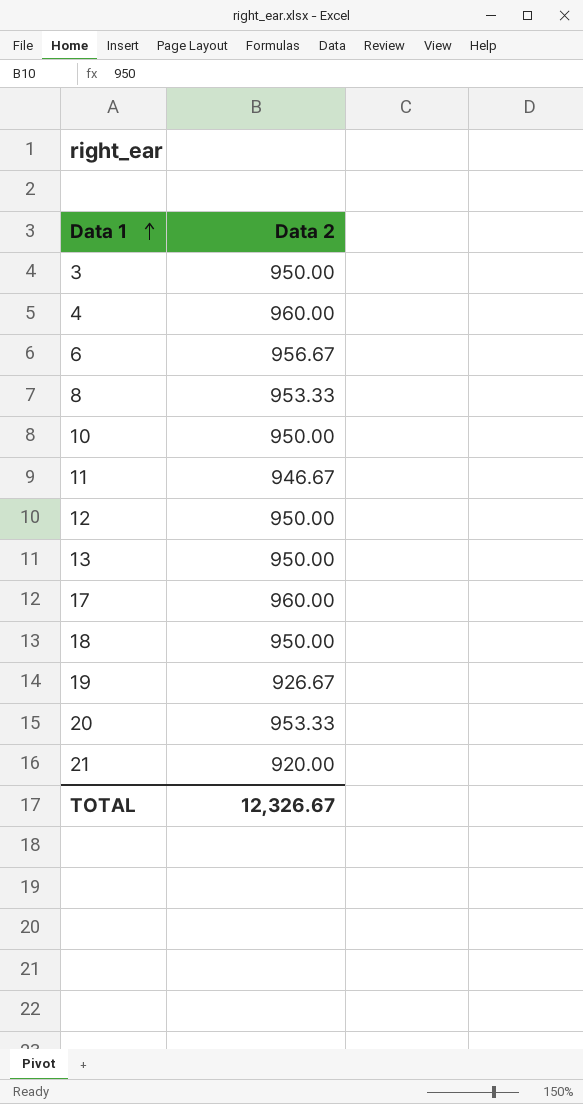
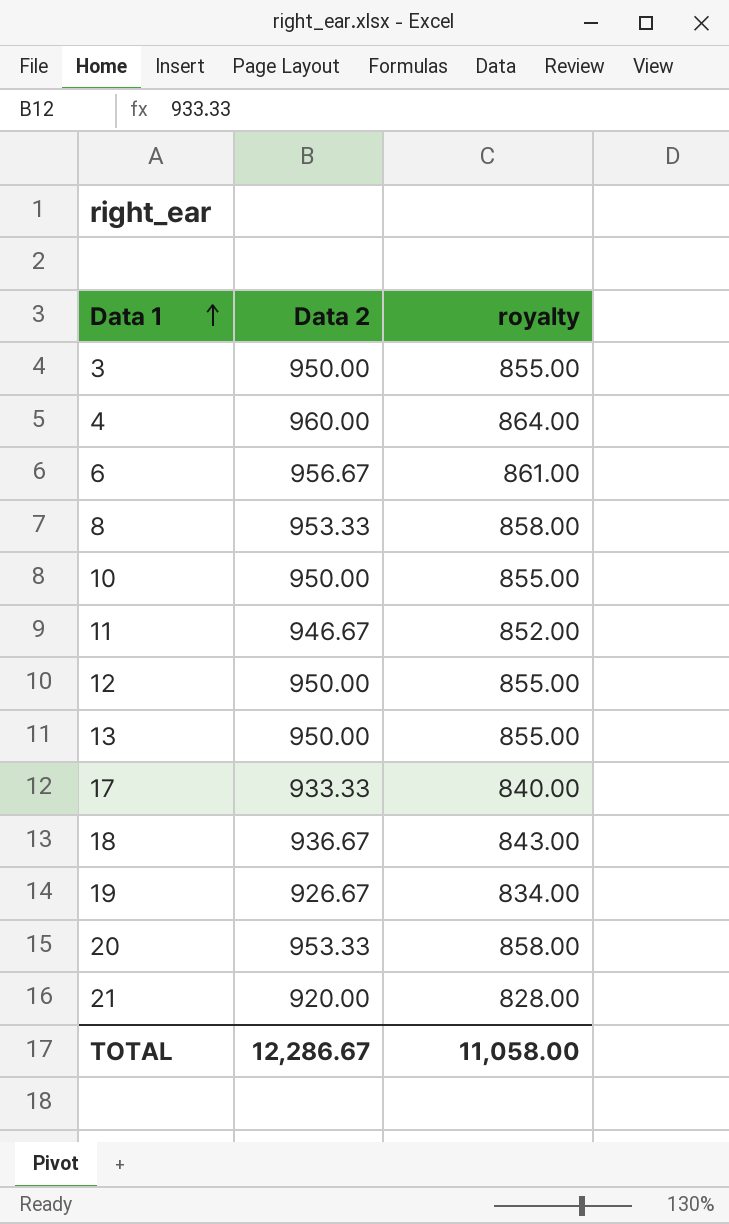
column royalty | formula: none -> [Data 2] * 0.9
17 | Data 2: 960.00 -> 933.33
18 | Data 2: 950.00 -> 936.67
TOTAL | Data 2: 12,326.67 -> 12,286.67

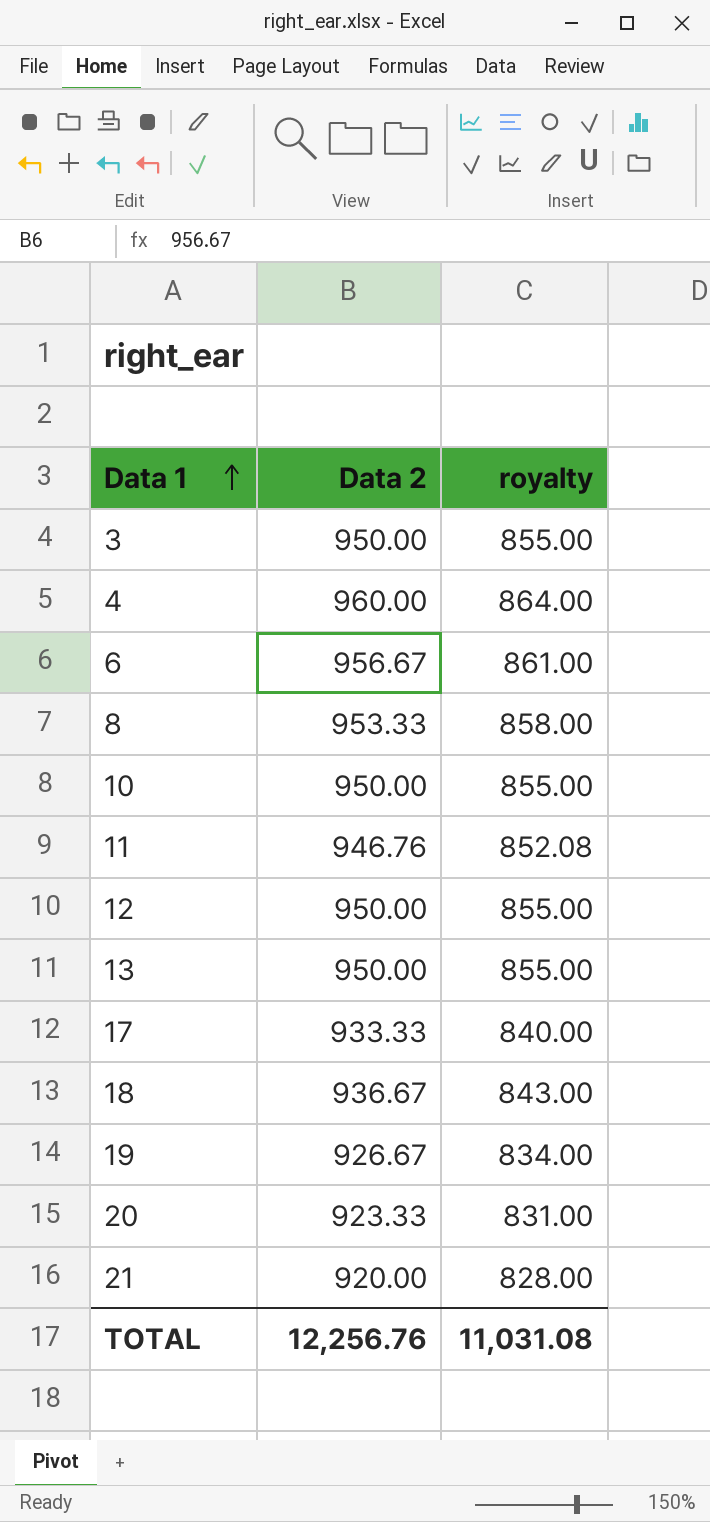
11 | Data 2: 946.67 -> 946.76
11 | royalty: 852.00 -> 852.08
20 | Data 2: 953.33 -> 923.33
20 | royalty: 858.00 -> 831.00
TOTAL | Data 2: 12,286.67 -> 12,256.76
TOTAL | royalty: 11,058.00 -> 11,031.08

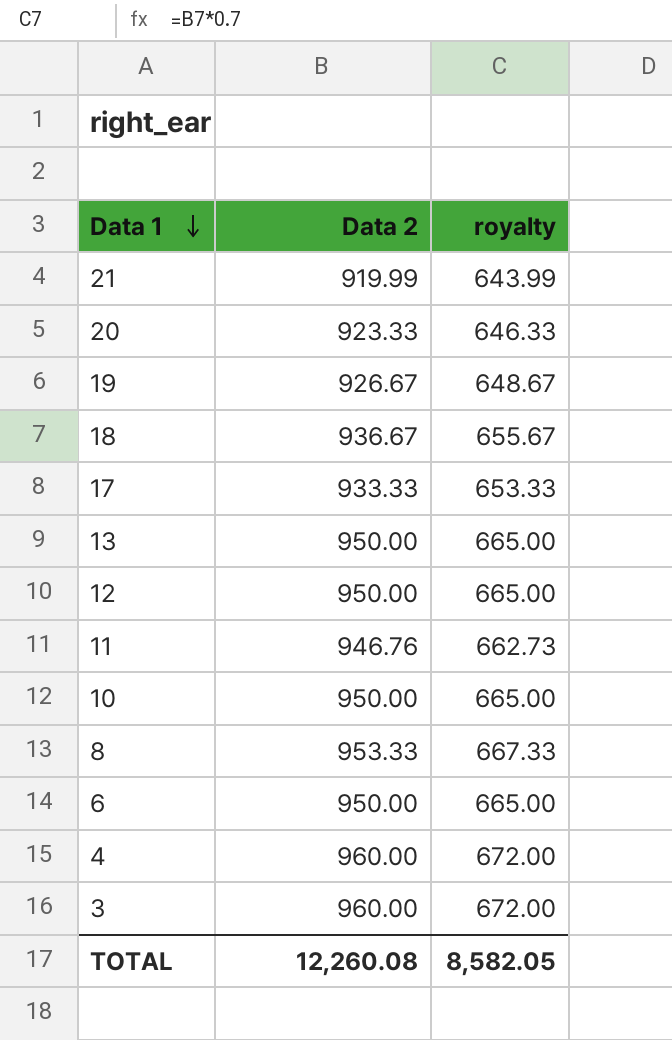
row order: Data 1 ascending -> Data 1 descending
column royalty | formula: [Data 2] * 0.9 -> [Data 2] * 0.7
21 | Data 2: 920.00 -> 919.99
6 | Data 2: 956.67 -> 950.00
3 | Data 2: 950.00 -> 960.00
TOTAL | Data 2: 12,256.76 -> 12,260.08
TOTAL | royalty: 11,031.08 -> 8,582.05

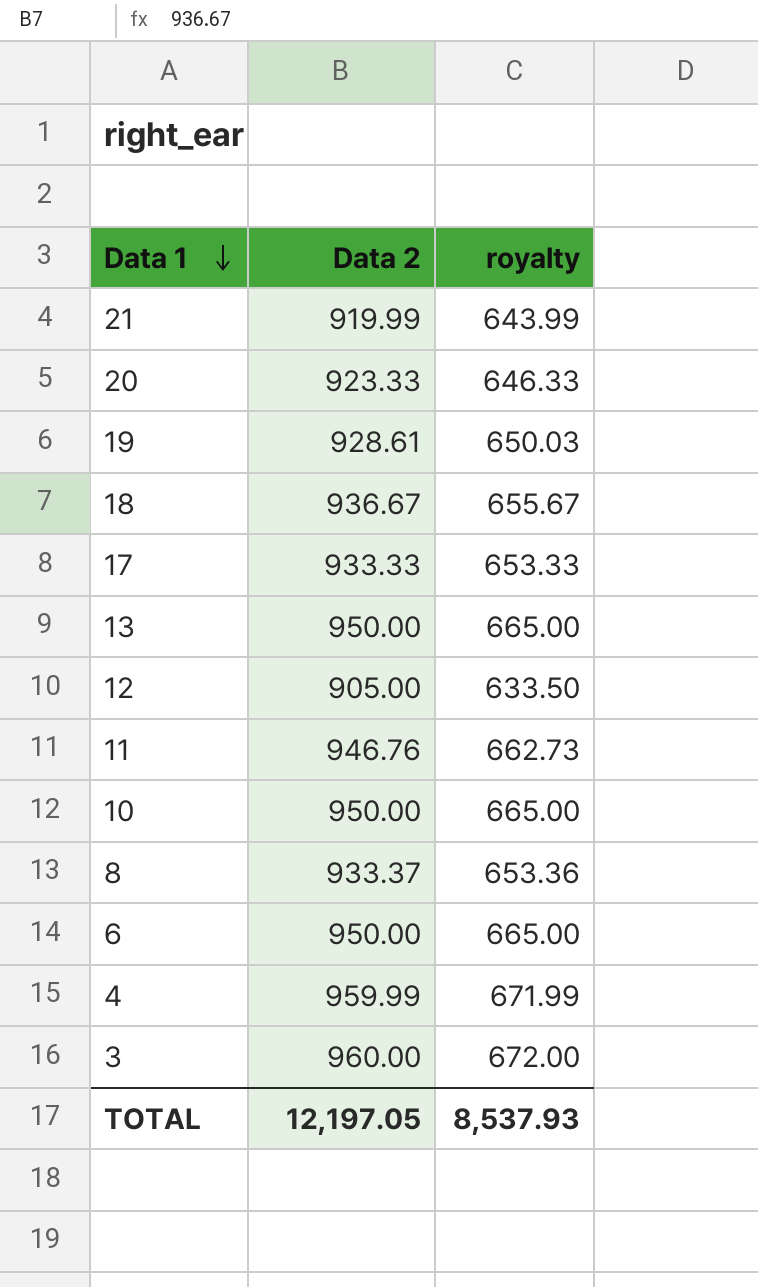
19 | Data 2: 926.67 -> 928.61
19 | royalty: 648.67 -> 650.03
12 | Data 2: 950.00 -> 905.00
12 | royalty: 665.00 -> 633.50
8 | Data 2: 953.33 -> 933.37
8 | royalty: 667.33 -> 653.36
4 | Data 2: 960.00 -> 959.99
4 | royalty: 672.00 -> 671.99
TOTAL | Data 2: 12,260.08 -> 12,197.05
TOTAL | royalty: 8,582.05 -> 8,537.93

